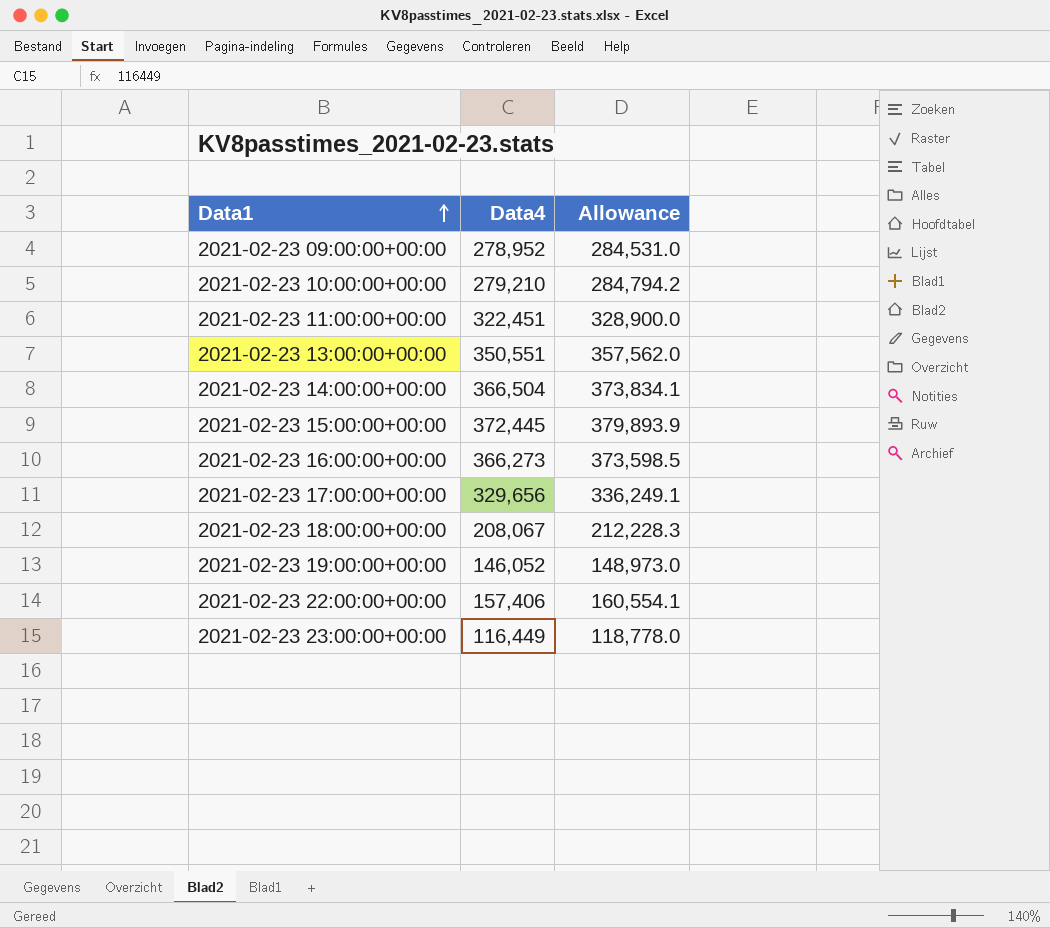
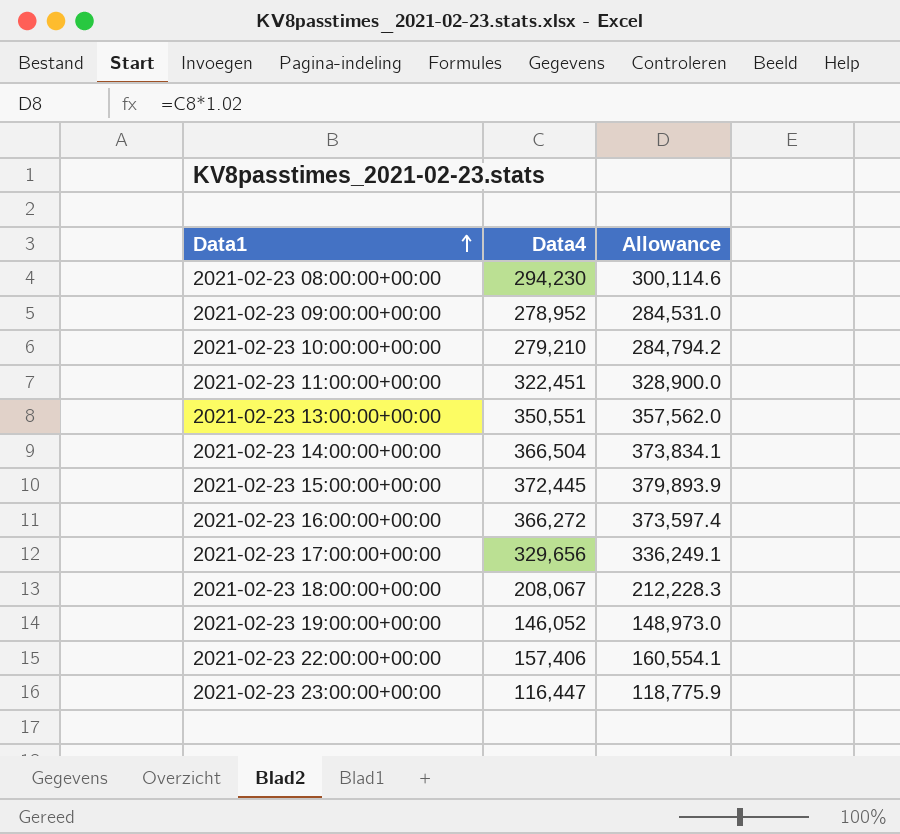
row 2021-02-23 08:00:00+00:00: none -> 294,230 | 300,114.6
2021-02-23 16:00:00+00:00 | Data4: 366,273 -> 366,272
2021-02-23 16:00:00+00:00 | Allowance: 373,598.5 -> 373,597.4
2021-02-23 23:00:00+00:00 | Data4: 116,449 -> 116,447
2021-02-23 23:00:00+00:00 | Allowance: 118,778.0 -> 118,775.9

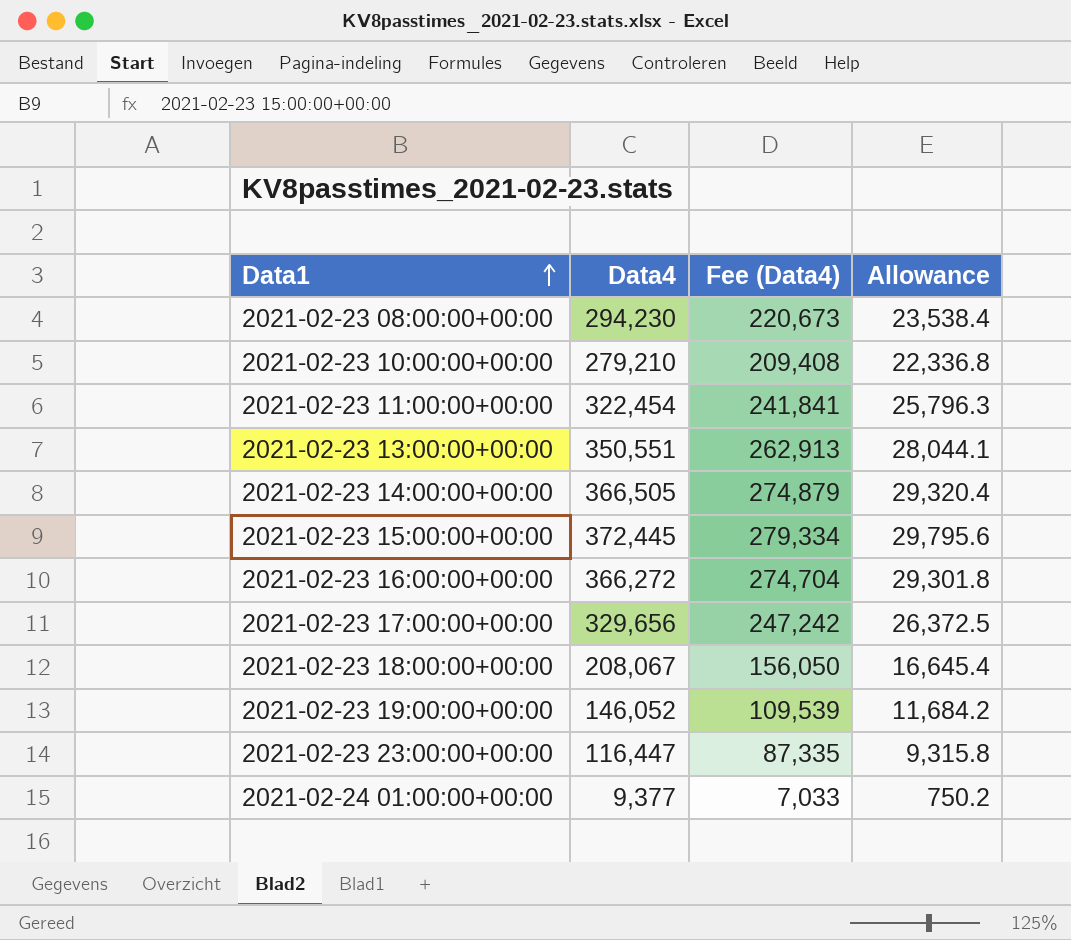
column Fee (Data4) | formula: none -> [Data4] * 0.75
column Allowance | formula: [Data4] * 1.02 -> [Data4] * 0.08
row 2021-02-23 09:00:00+00:00: 278,952 | 284,531.0 -> none
row 2021-02-23 22:00:00+00:00: 157,406 | 160,554.1 -> none
2021-02-23 11:00:00+00:00 | Data4: 322,451 -> 322,454
2021-02-23 14:00:00+00:00 | Data4: 366,504 -> 366,505
row 2021-02-24 01:00:00+00:00: none -> 9,377 | 7,033 | 750.2

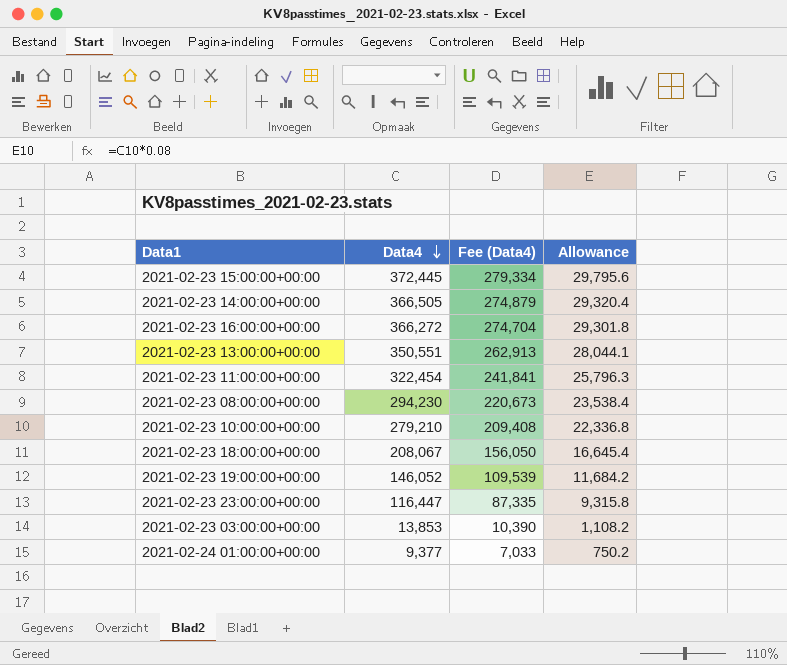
row order: Data1 ascending -> Data4 descending
row 2021-02-23 17:00:00+00:00: 329,656 | 247,242 | 26,372.5 -> none
row 2021-02-23 03:00:00+00:00: none -> 13,853 | 10,390 | 1,108.2

